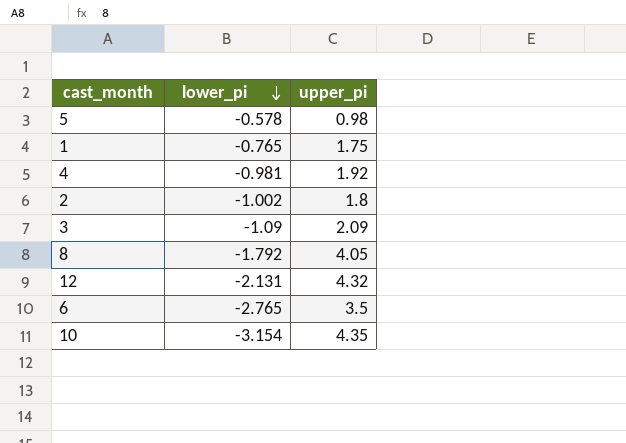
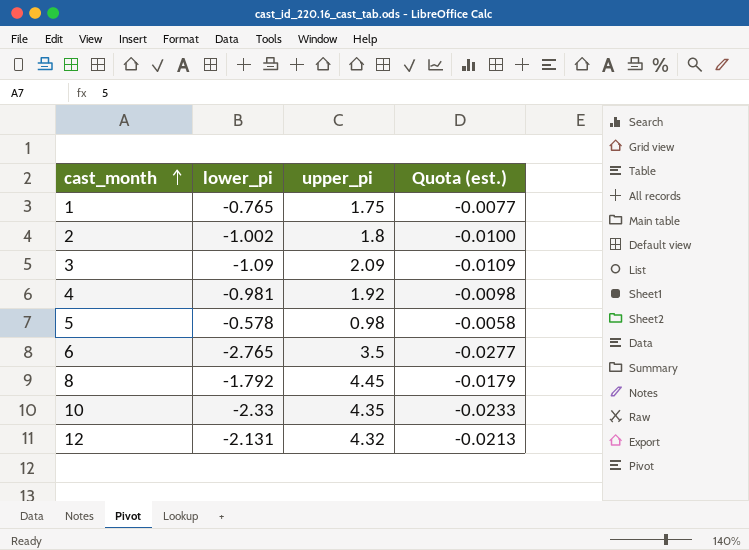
row order: lower_pi descending -> cast_month ascending
column Quota (est.) | formula: none -> [lower_pi] * 0.01
8 | upper_pi: 4.05 -> 4.45
10 | lower_pi: -3.154 -> -2.33

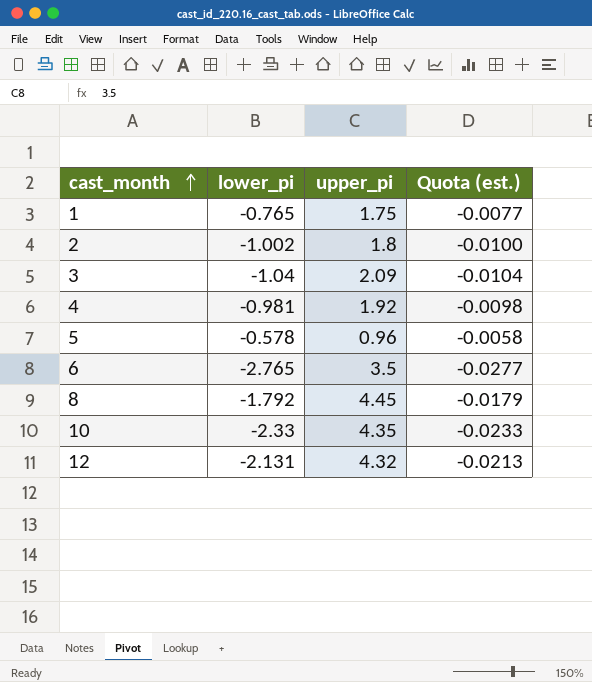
3 | lower_pi: -1.09 -> -1.04
3 | Quota (est.): -0.0109 -> -0.0104
5 | upper_pi: 0.98 -> 0.96

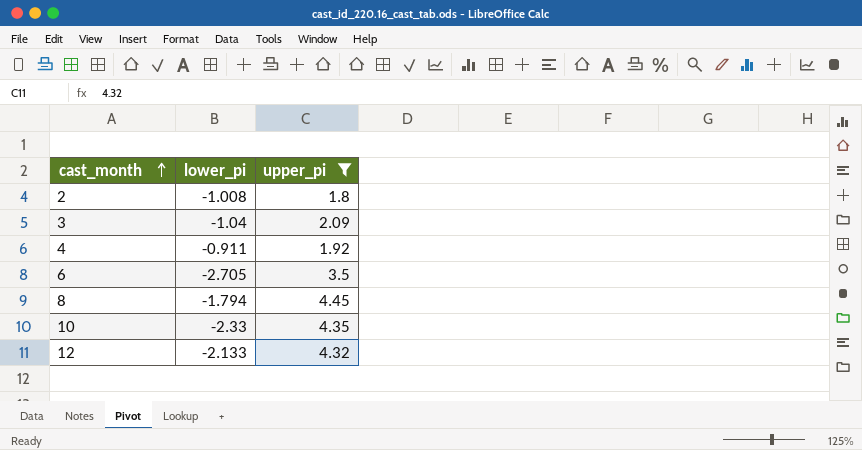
filter: none -> upper_pi >= 1.8
column Quota (est.) | formula: [lower_pi] * 0.01 -> none
2 | lower_pi: -1.002 -> -1.008
4 | lower_pi: -0.981 -> -0.911
6 | lower_pi: -2.765 -> -2.705
8 | lower_pi: -1.792 -> -1.794
12 | lower_pi: -2.131 -> -2.133

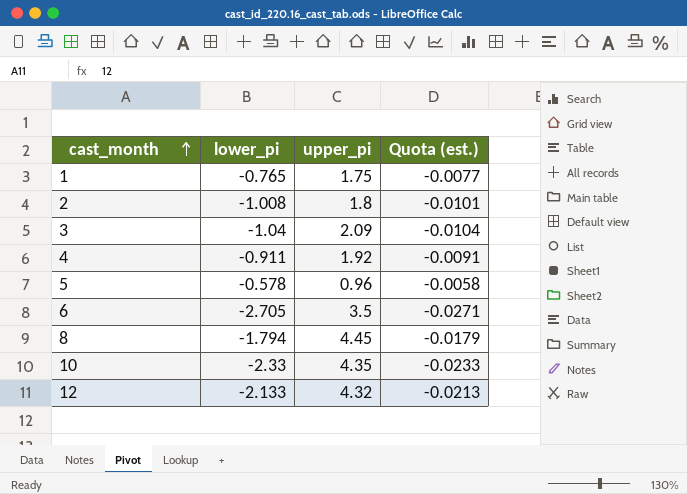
filter: upper_pi >= 1.8 -> none
column Quota (est.) | formula: none -> [lower_pi] * 0.01

